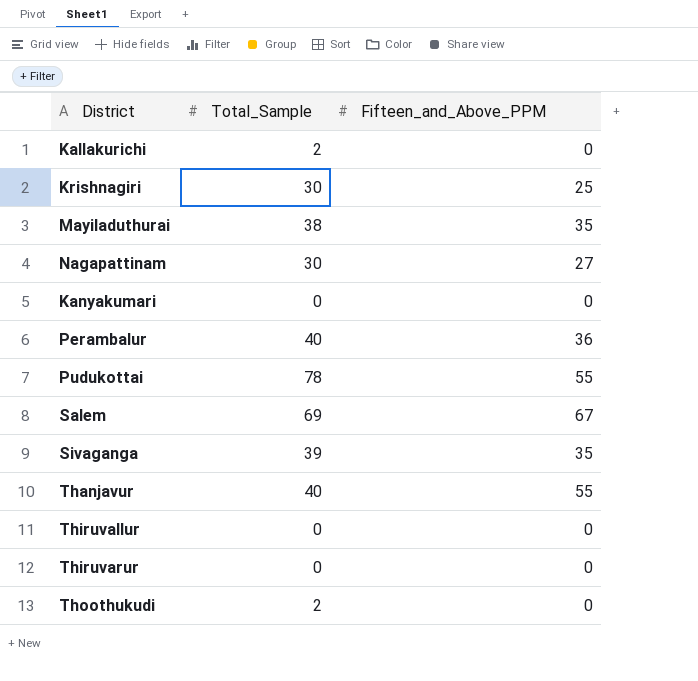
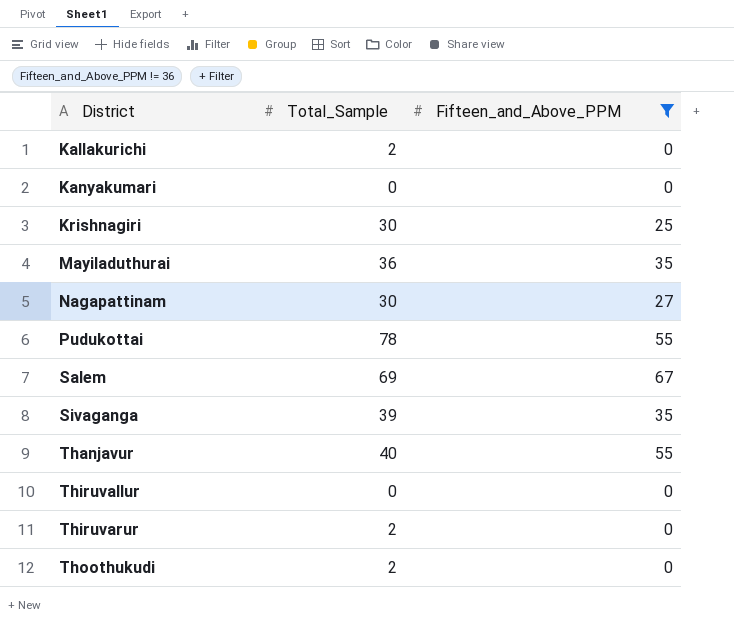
filter: none -> Fifteen_and_Above_PPM != 36
row order: none -> District ascending
Mayiladuthurai | Total_Sample: 38 -> 36
Thiruvarur | Total_Sample: 0 -> 2

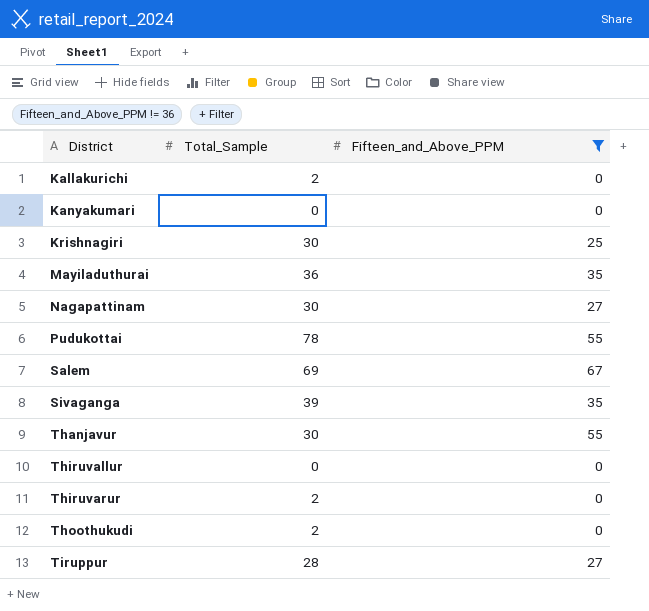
Thanjavur | Total_Sample: 40 -> 30
row Tiruppur: none -> 28 | 27

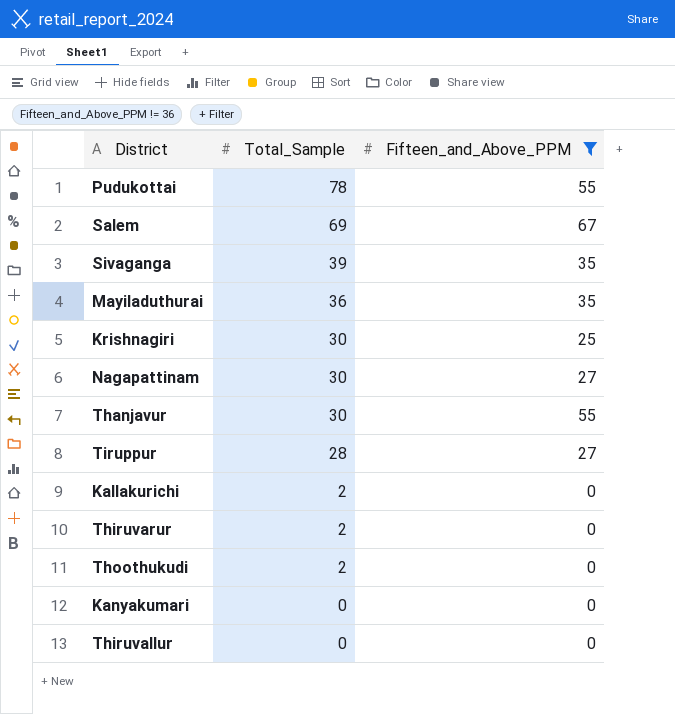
row order: District ascending -> Total_Sample descending

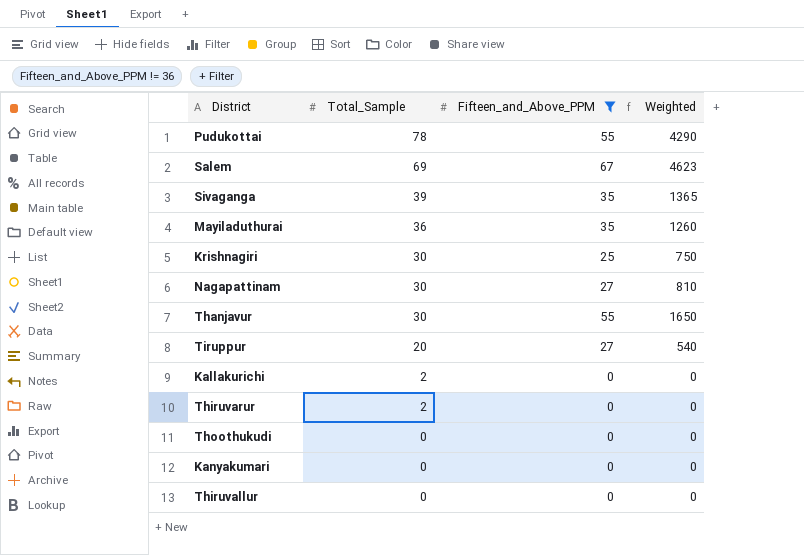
column Weighted | formula: none -> [Total_Sample] * [Fifteen_and_Above_PPM]
Tiruppur | Total_Sample: 28 -> 20
Thoothukudi | Total_Sample: 2 -> 0

